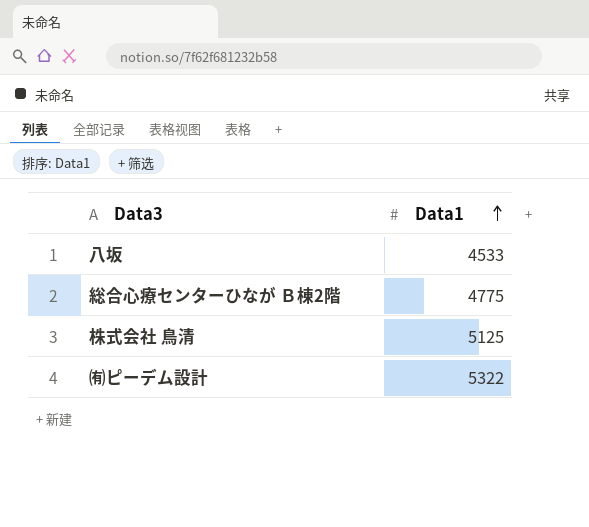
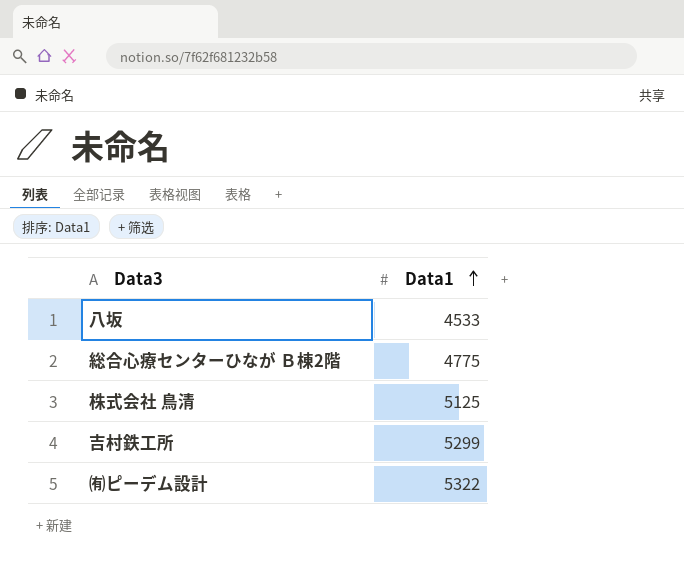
row 吉村鉄工所: none -> 5299

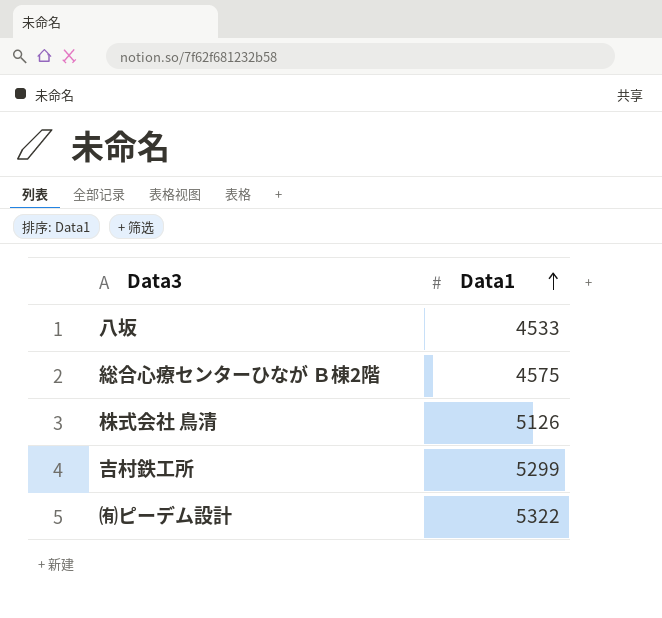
総合心療センターひなが Ｂ棟2階 | Data1: 4775 -> 4575
株式会社 鳥清 | Data1: 5125 -> 5126

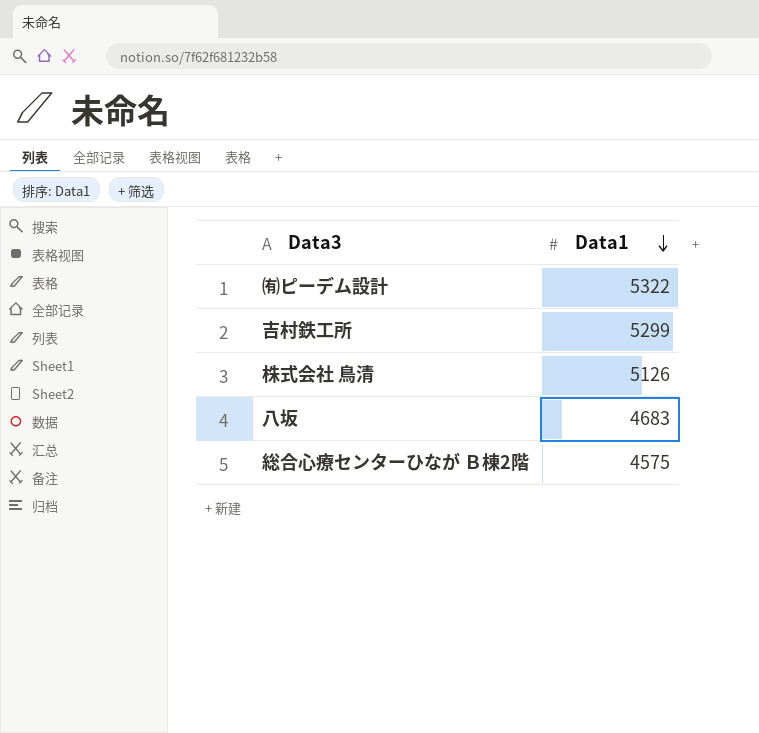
row order: Data1 ascending -> Data1 descending
八坂 | Data1: 4533 -> 4683

